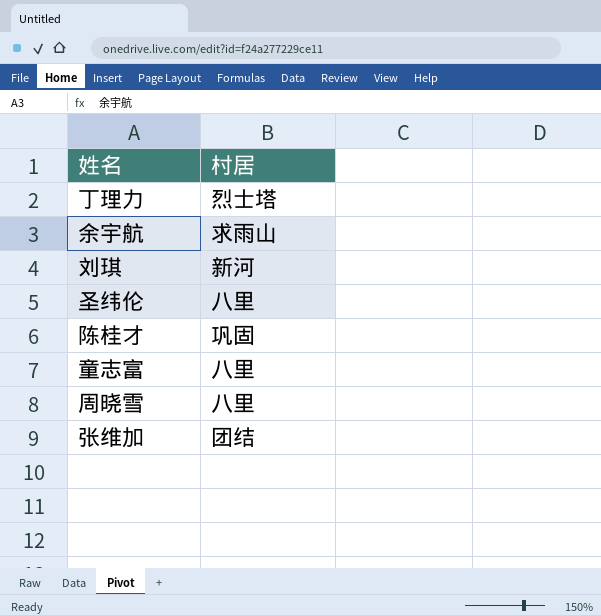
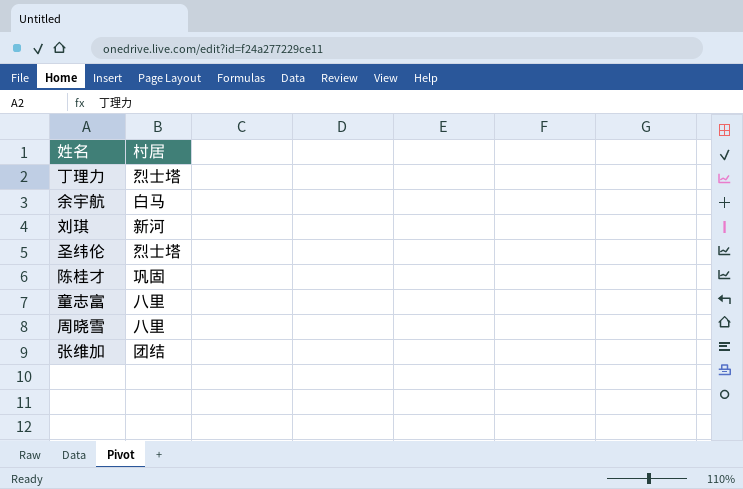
余宇航 | 村居: 求雨山 -> 白马
圣纬伦 | 村居: 八里 -> 烈士塔

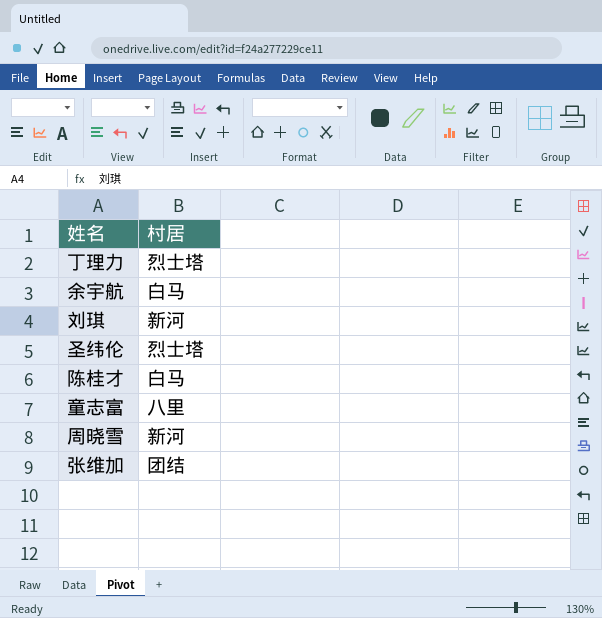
陈桂才 | 村居: 巩固 -> 白马
周晓雪 | 村居: 八里 -> 新河

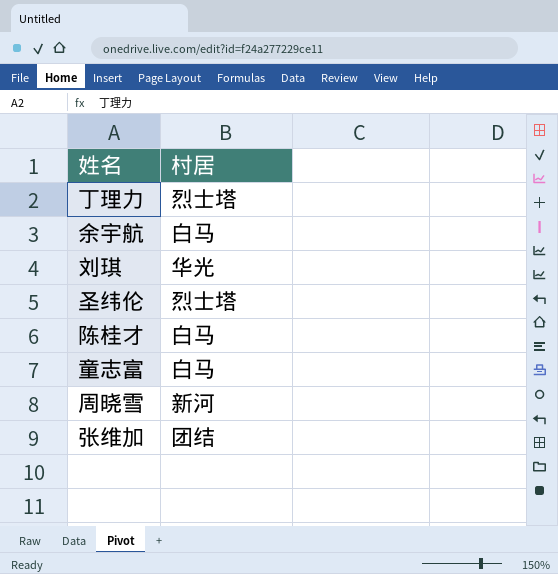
刘琪 | 村居: 新河 -> 华光
童志富 | 村居: 八里 -> 白马

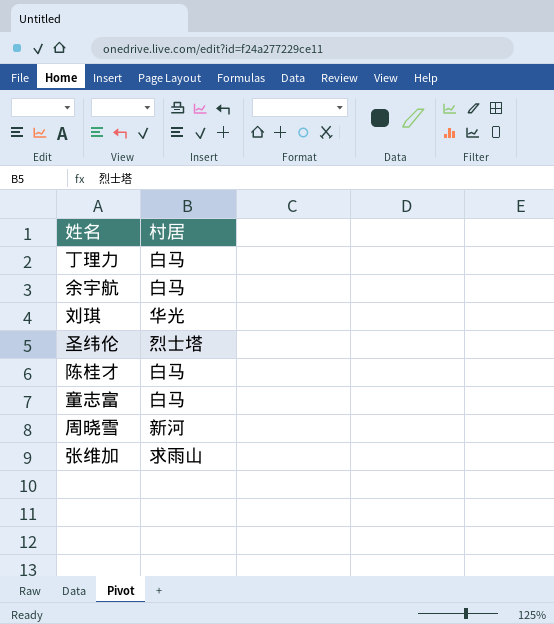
丁理力 | 村居: 烈士塔 -> 白马
张维加 | 村居: 团结 -> 求雨山

